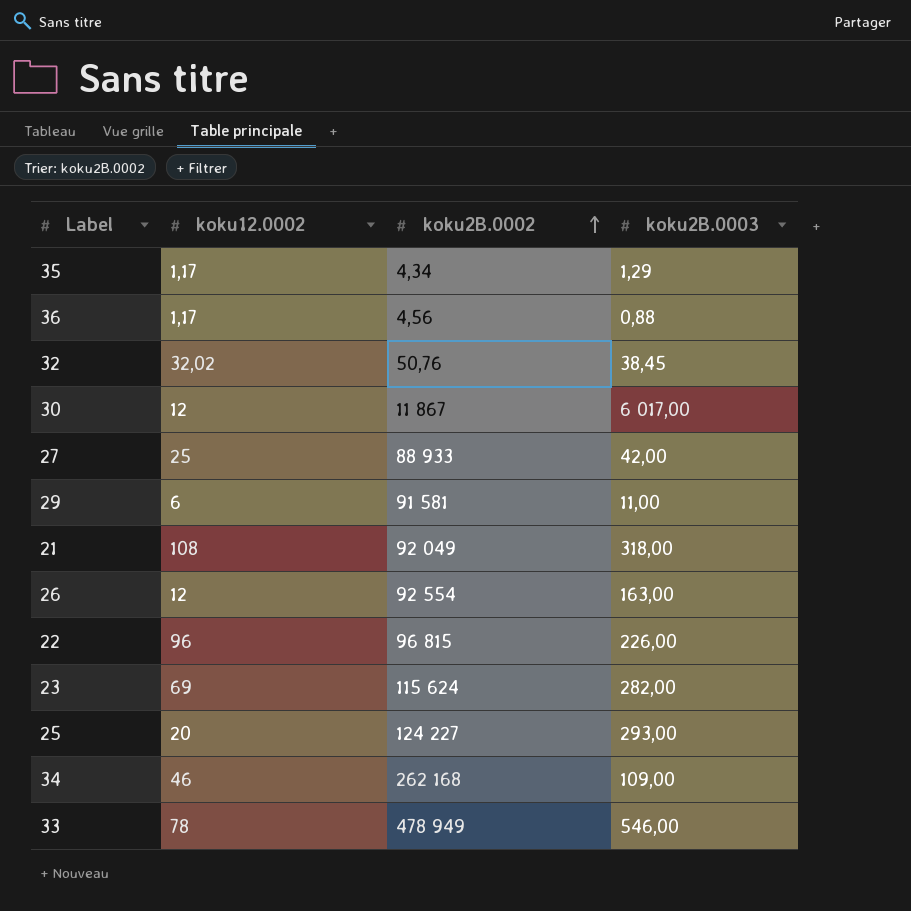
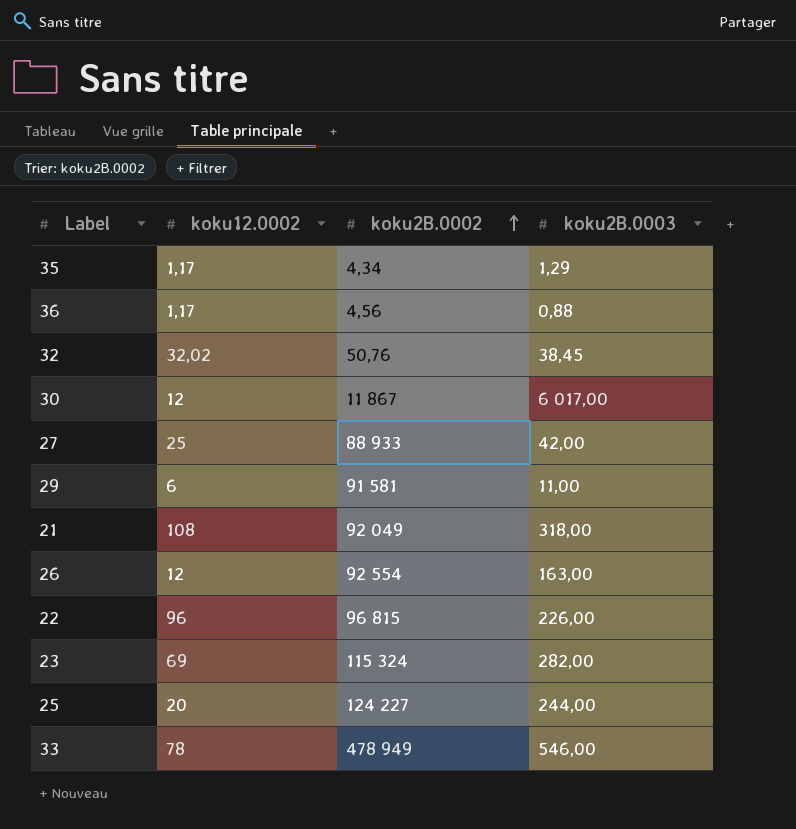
row 34: 46 | 262 168 | 109,00 -> none
23 | koku2B.0002: 115 624 -> 115 324
25 | koku2B.0003: 293,00 -> 244,00

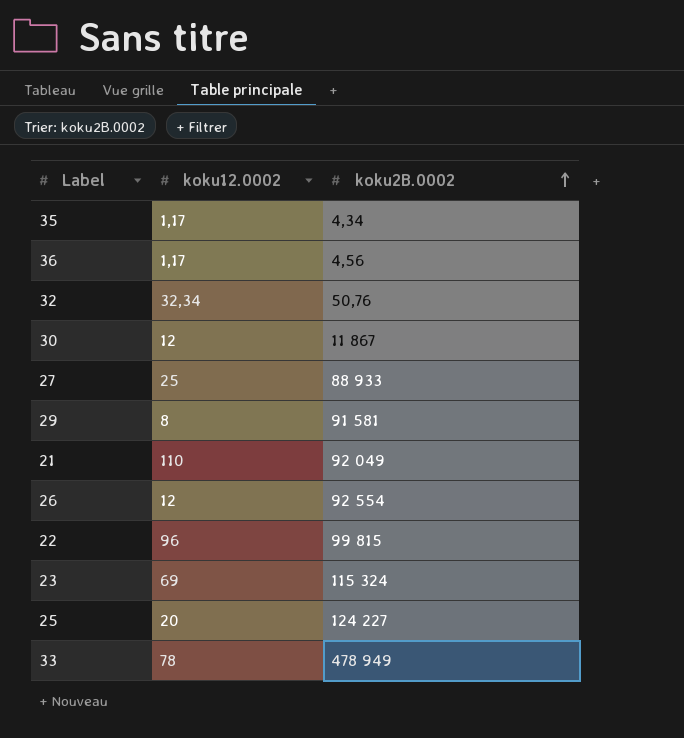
column koku2B.0003 | position: 4 -> none
32 | koku12.0002: 32,02 -> 32,34
29 | koku12.0002: 6 -> 8
21 | koku12.0002: 108 -> 110
22 | koku2B.0002: 96 815 -> 99 815

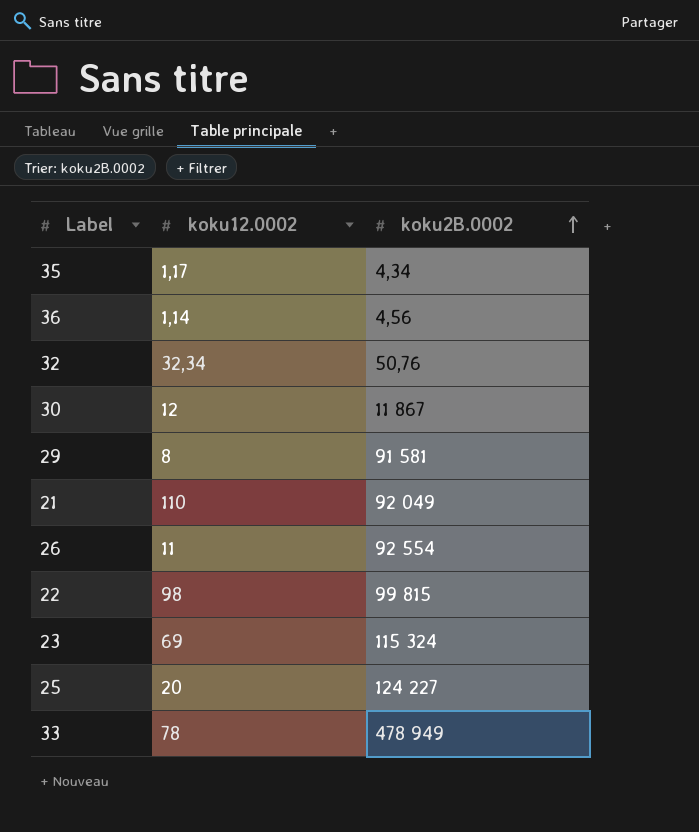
row 27: 25 | 88 933 -> none
36 | koku12.0002: 1,17 -> 1,14
26 | koku12.0002: 12 -> 11
22 | koku12.0002: 96 -> 98

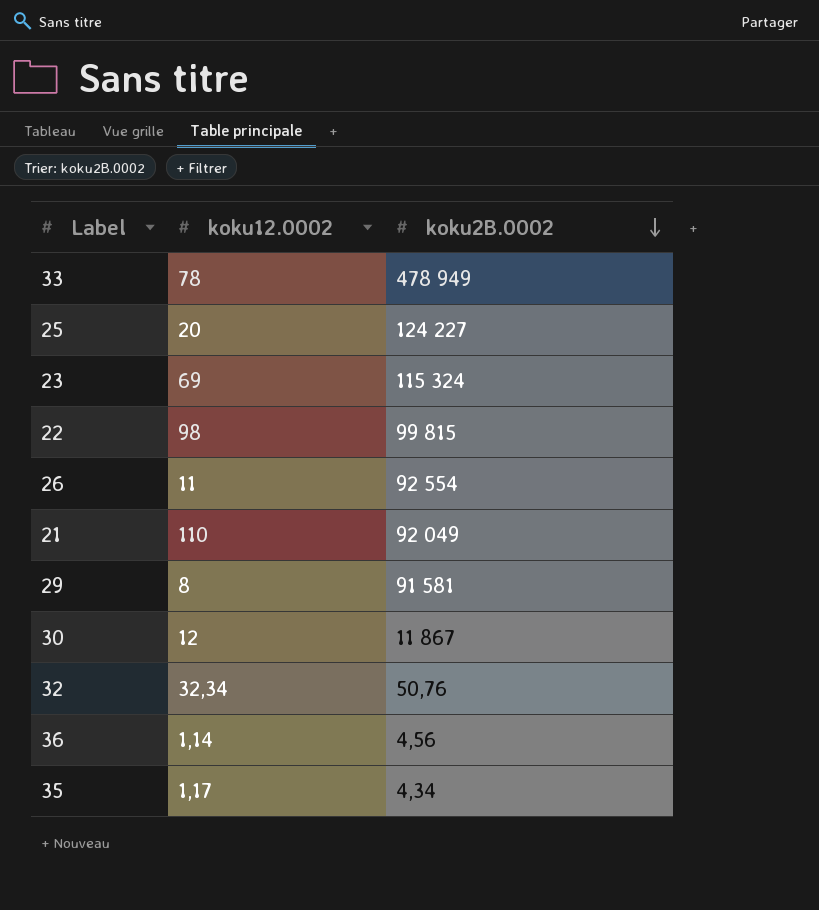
row order: koku2B.0002 ascending -> koku2B.0002 descending

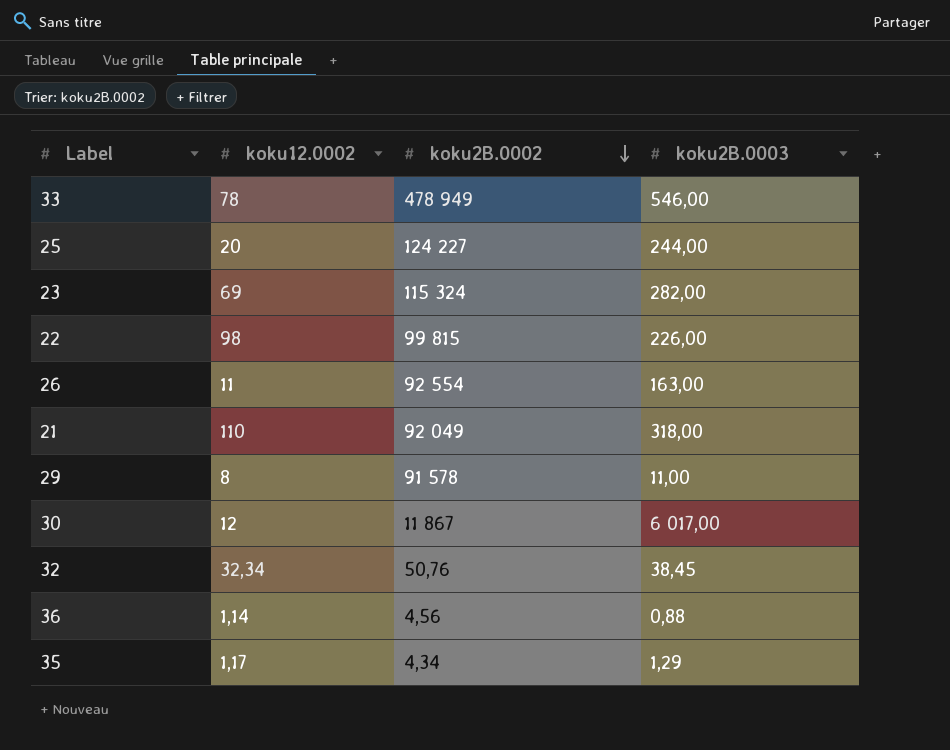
column koku2B.0003 | position: none -> 4
29 | koku2B.0002: 91 581 -> 91 578

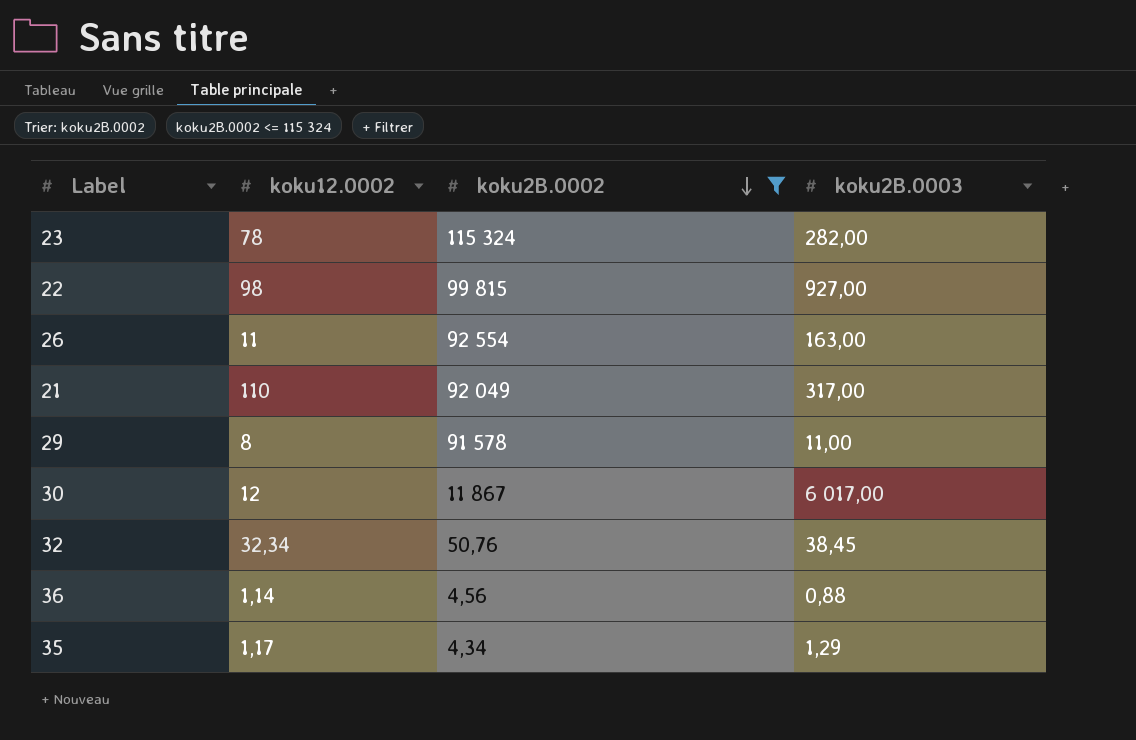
filter: none -> koku2B.0002 <= 115 324
23 | koku12.0002: 69 -> 78
22 | koku2B.0003: 226,00 -> 927,00
21 | koku2B.0003: 318,00 -> 317,00

